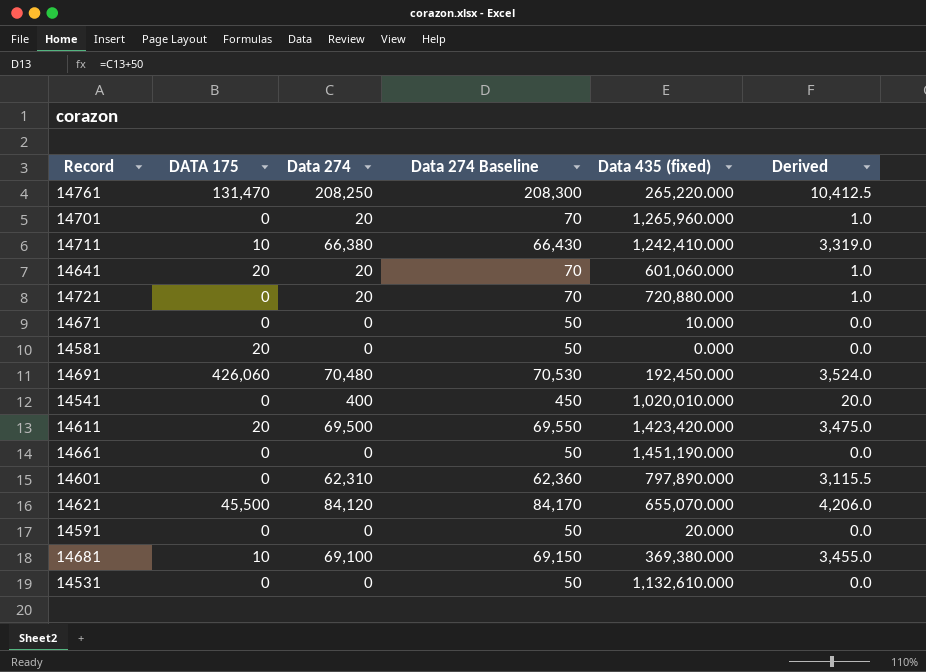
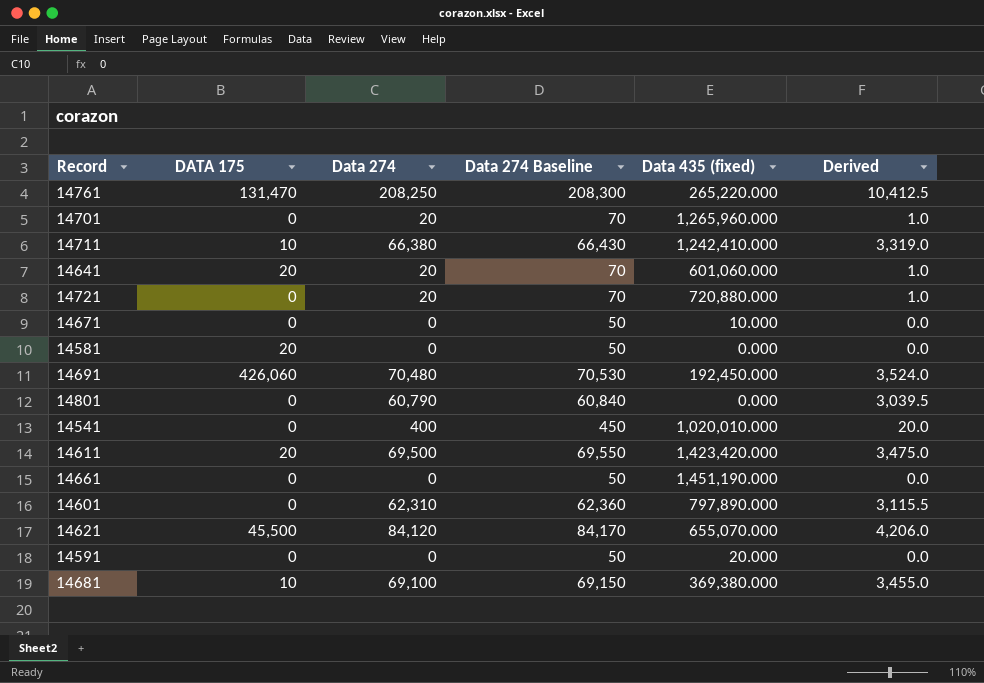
row 14531: 0 | 0 | 50 | 1,132,610.000 | 0.0 -> none
row 14801: none -> 0 | 60,790 | 60,840 | 0.000 | 3,039.5

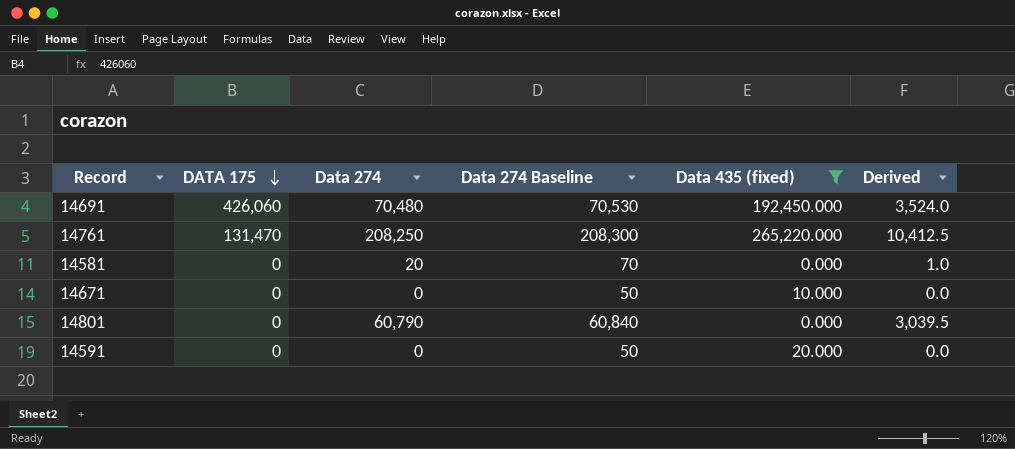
filter: none -> Data 435 (fixed) <= 265,220.000
row order: none -> DATA 175 descending
14581 | DATA 175: 20 -> 0
14581 | Data 274: 0 -> 20
14581 | Data 274 Baseline: 50 -> 70
14581 | Derived: 0.0 -> 1.0

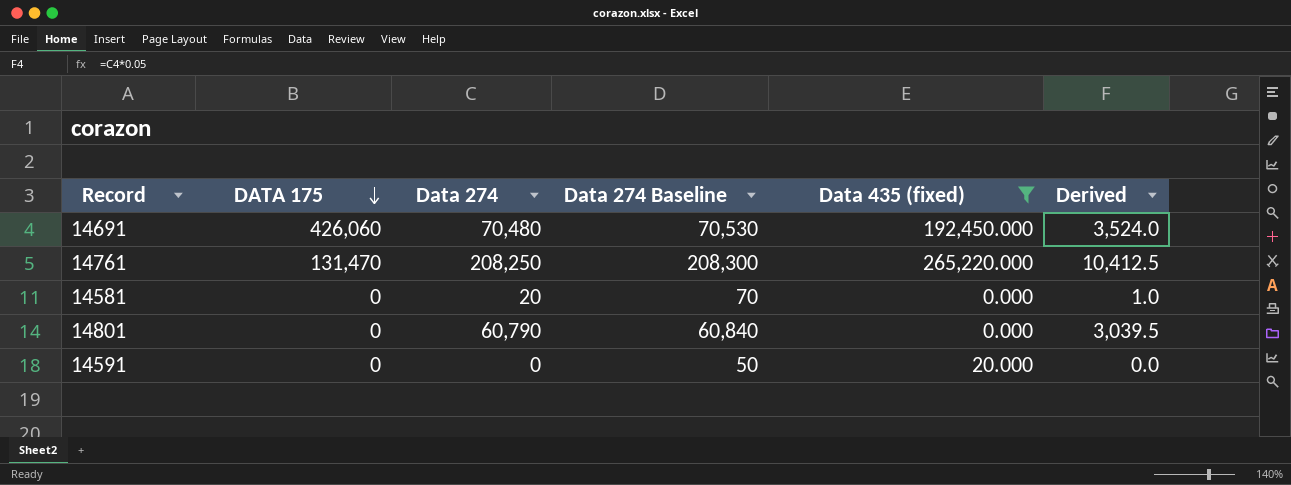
row 14671: 0 | 0 | 50 | 10.000 | 0.0 -> none

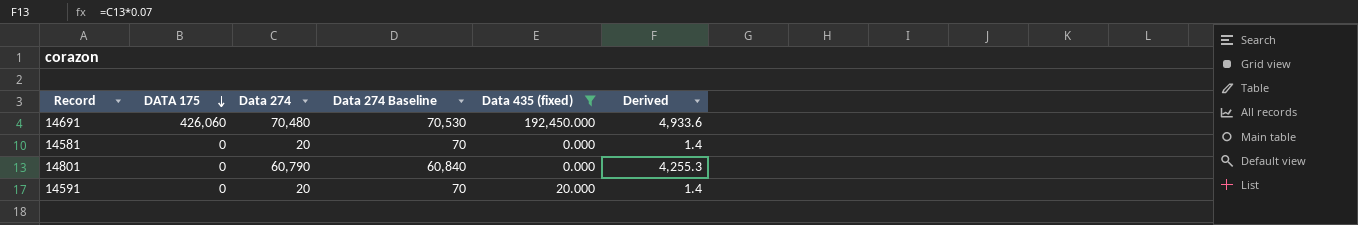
column Derived | formula: [Data 274] * 0.05 -> [Data 274] * 0.07
row 14761: 131,470 | 208,250 | 208,300 | 265,220.000 | 10,412.5 -> none
14591 | Data 274: 0 -> 20
14591 | Data 274 Baseline: 50 -> 70

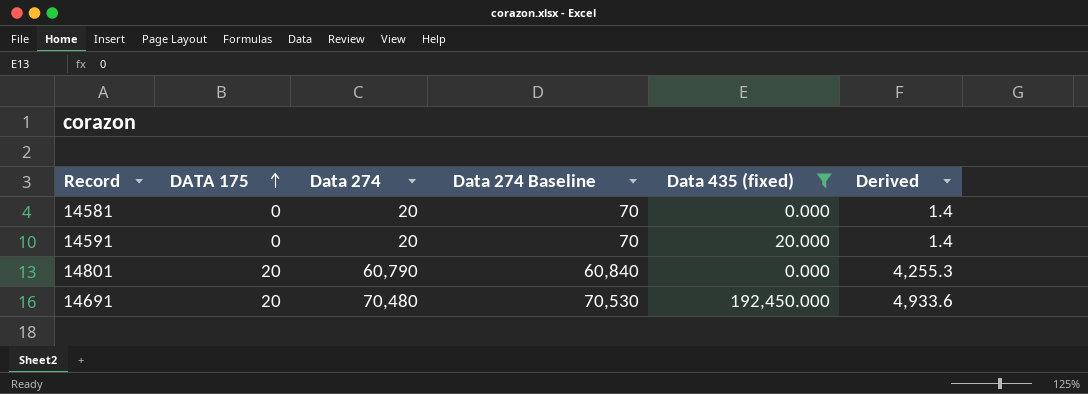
row order: DATA 175 descending -> DATA 175 ascending
14801 | DATA 175: 0 -> 20
14691 | DATA 175: 426,060 -> 20

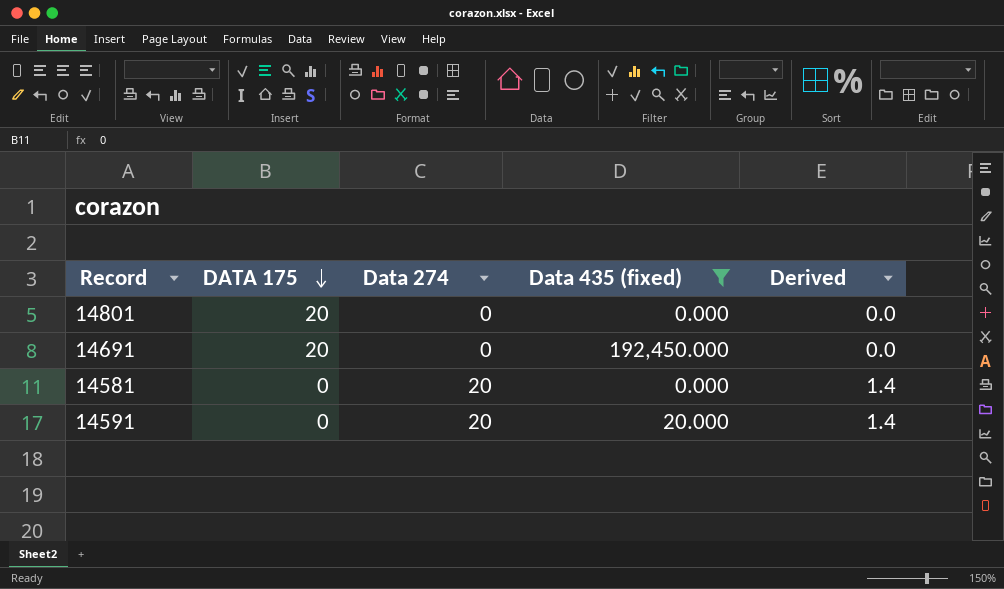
row order: DATA 175 ascending -> DATA 175 descending
column Data 274 Baseline | formula: [Data 274] + 50 -> none
14801 | Data 274: 60,790 -> 0
14801 | Derived: 4,255.3 -> 0.0
14691 | Data 274: 70,480 -> 0
14691 | Derived: 4,933.6 -> 0.0

